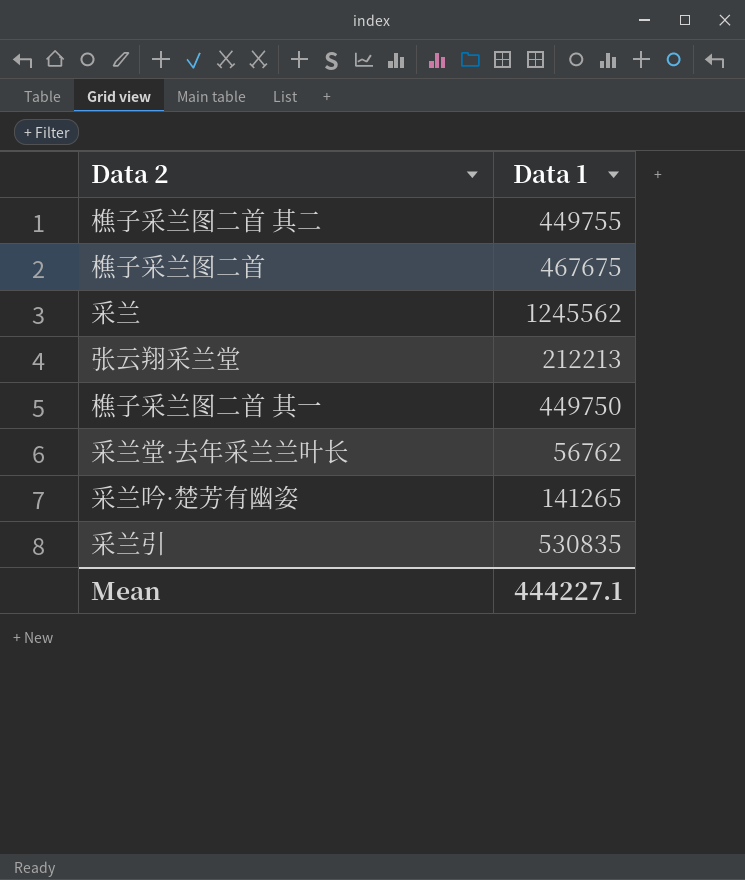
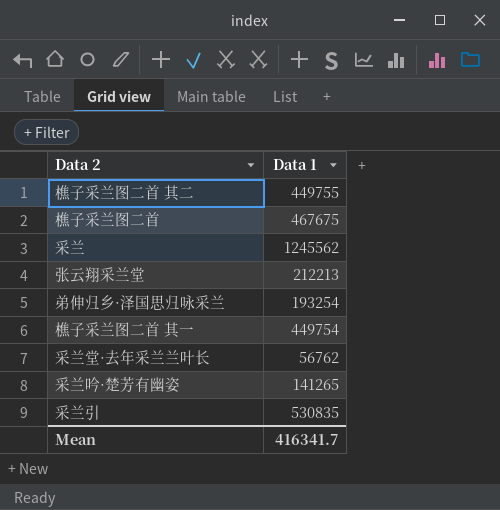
row 弟伸归乡·泽国思归咏采兰: none -> 193254
樵子采兰图二首 其一 | Data 1: 449750 -> 449754
Mean | Data 1: 444227.1 -> 416341.7

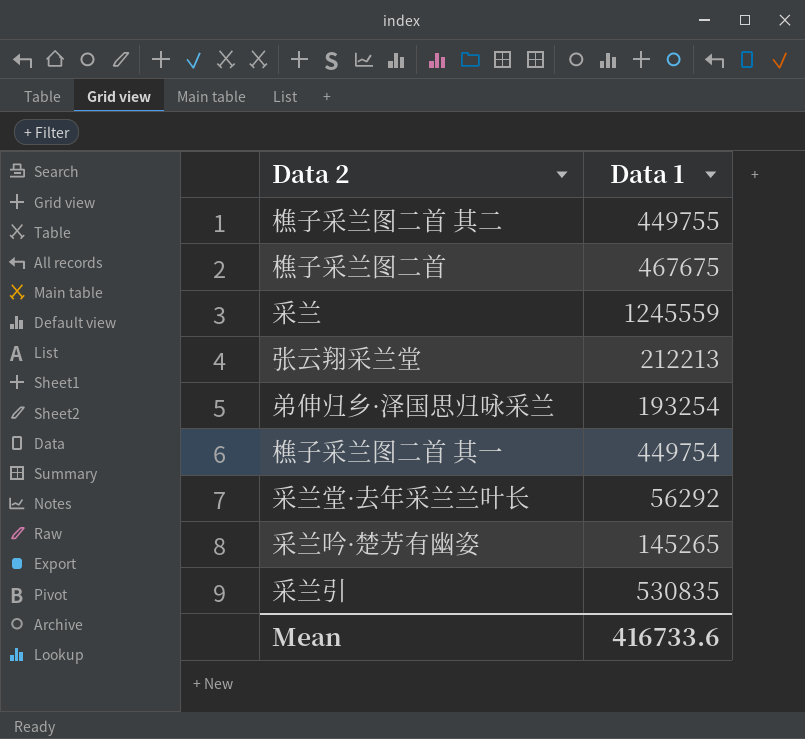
采兰 | Data 1: 1245562 -> 1245559
采兰堂·去年采兰兰叶长 | Data 1: 56762 -> 56292
采兰吟·楚芳有幽姿 | Data 1: 141265 -> 145265
Mean | Data 1: 416341.7 -> 416733.6

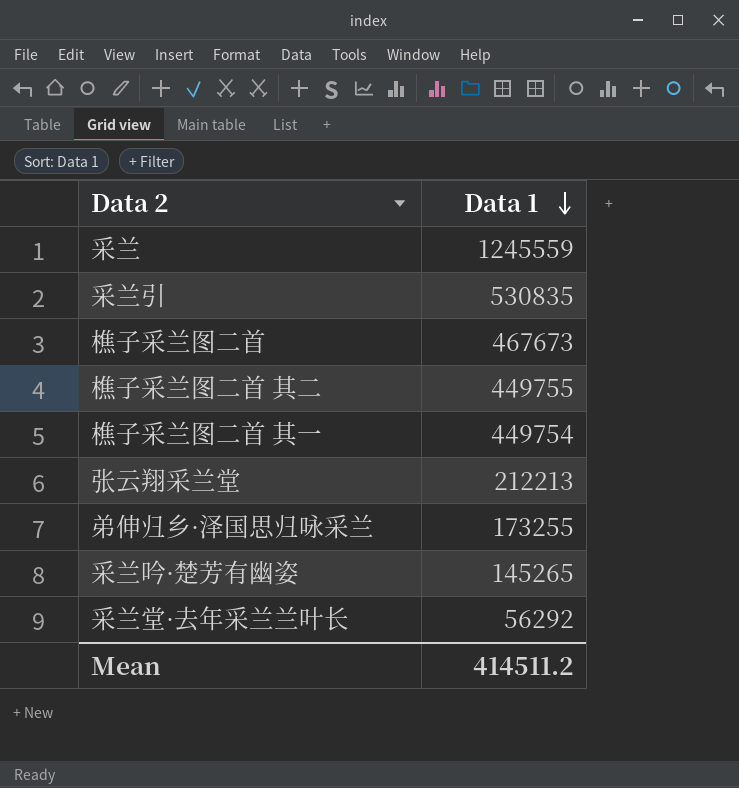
row order: none -> Data 1 descending
樵子采兰图二首 | Data 1: 467675 -> 467673
弟伸归乡·泽国思归咏采兰 | Data 1: 193254 -> 173255
Mean | Data 1: 416733.6 -> 414511.2

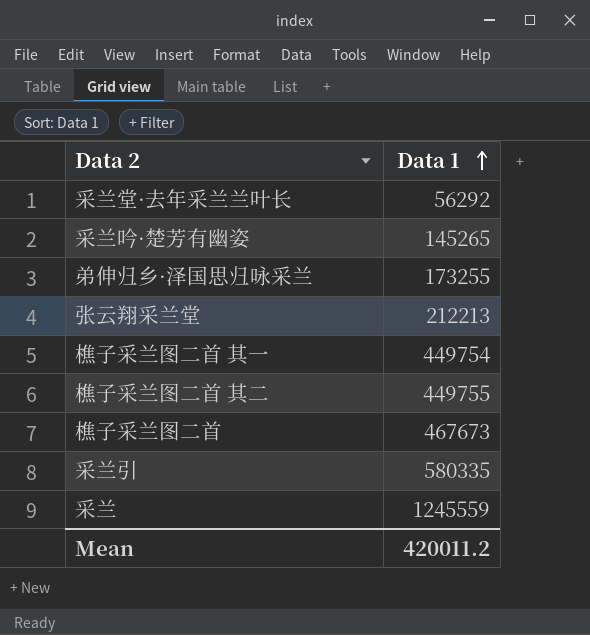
row order: Data 1 descending -> Data 1 ascending
采兰引 | Data 1: 530835 -> 580335
Mean | Data 1: 414511.2 -> 420011.2

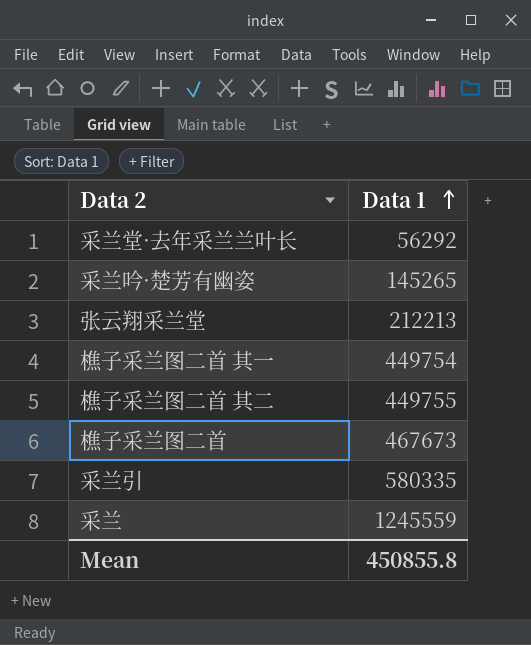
row 弟伸归乡·泽国思归咏采兰: 173255 -> none
Mean | Data 1: 420011.2 -> 450855.8

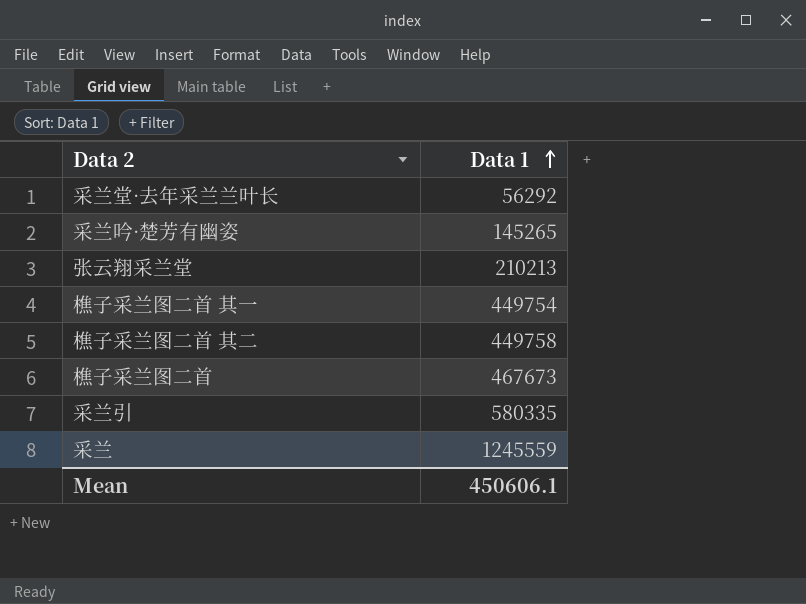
张云翔采兰堂 | Data 1: 212213 -> 210213
樵子采兰图二首 其二 | Data 1: 449755 -> 449758
Mean | Data 1: 450855.8 -> 450606.1

